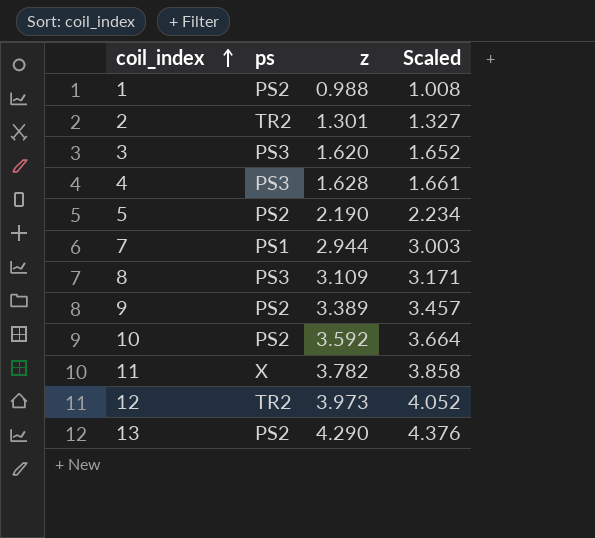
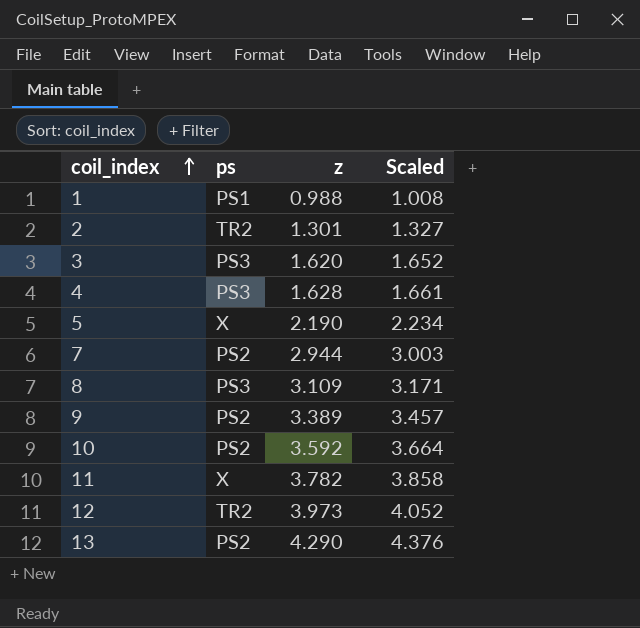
1 | ps: PS2 -> PS1
5 | ps: PS2 -> X
7 | ps: PS1 -> PS2

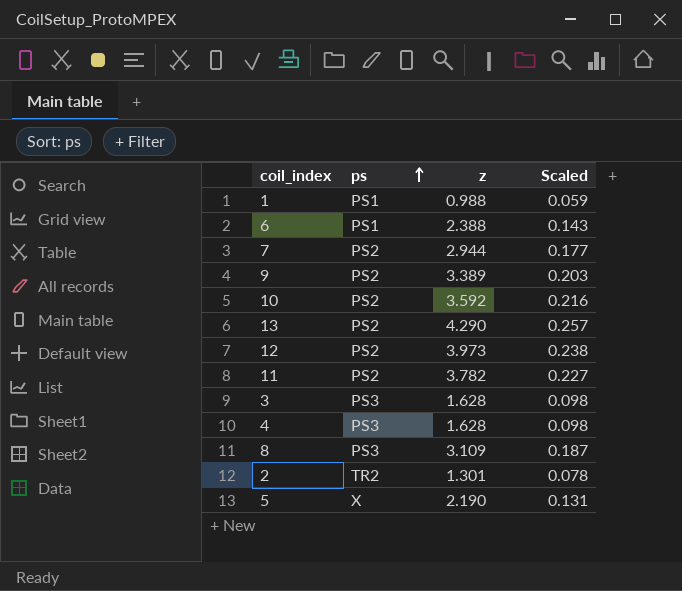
row order: coil_index ascending -> ps ascending
column Scaled | formula: [z] * 1.02 -> [z] * 0.06
row 6: none -> PS1 | 2.388 | 0.143
12 | ps: TR2 -> PS2
11 | ps: X -> PS2
3 | z: 1.620 -> 1.628

